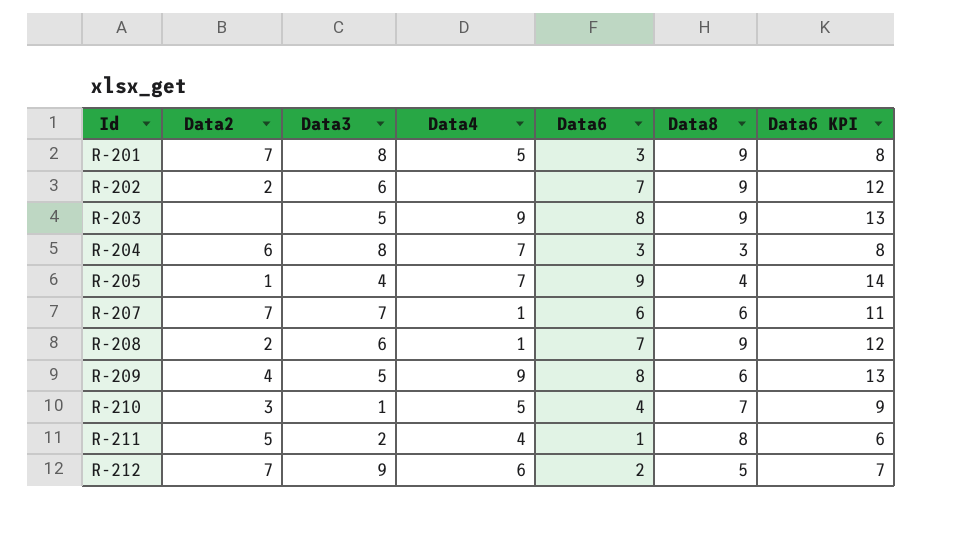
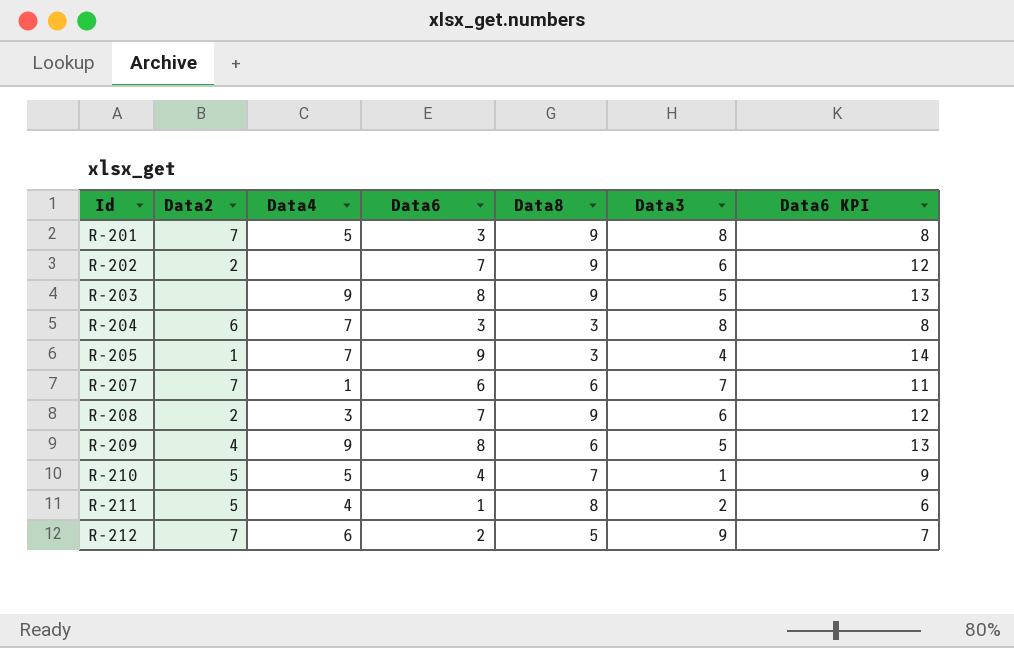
column Data3 | position: 3 -> 6
R-205 | Data8: 4 -> 3
R-208 | Data4: 1 -> 3
R-210 | Data2: 3 -> 5

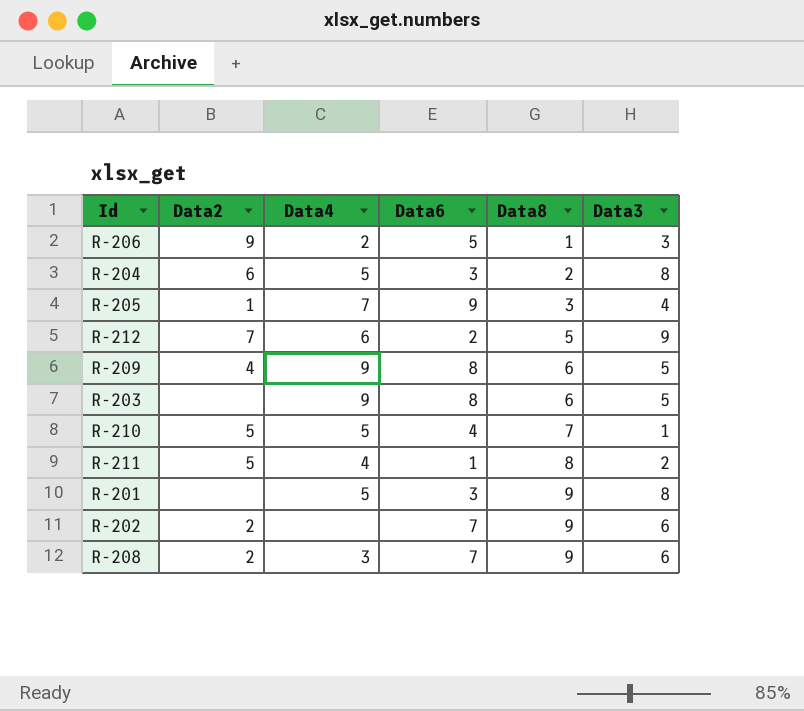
row order: Id ascending -> Data8 ascending
column Data6 KPI | formula: [Data6] + 5 -> none
row R-207: 7 | 1 | 6 | 6 | 7 | 11 -> none
row R-206: none -> 9 | 2 | 5 | 1 | 3
R-204 | Data4: 7 -> 5
R-204 | Data8: 3 -> 2
R-203 | Data8: 9 -> 6
R-201 | Data2: 7 -> none

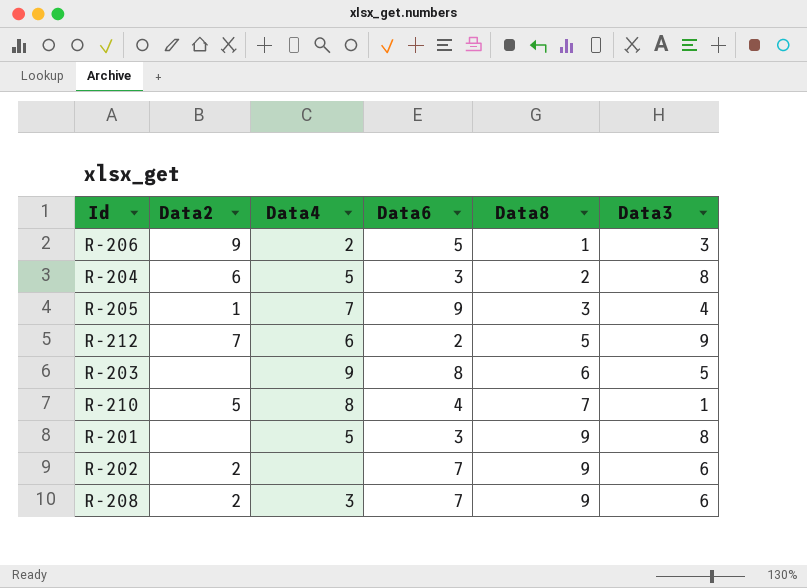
row R-209: 4 | 9 | 8 | 6 | 5 -> none
row R-211: 5 | 4 | 1 | 8 | 2 -> none
R-210 | Data4: 5 -> 8

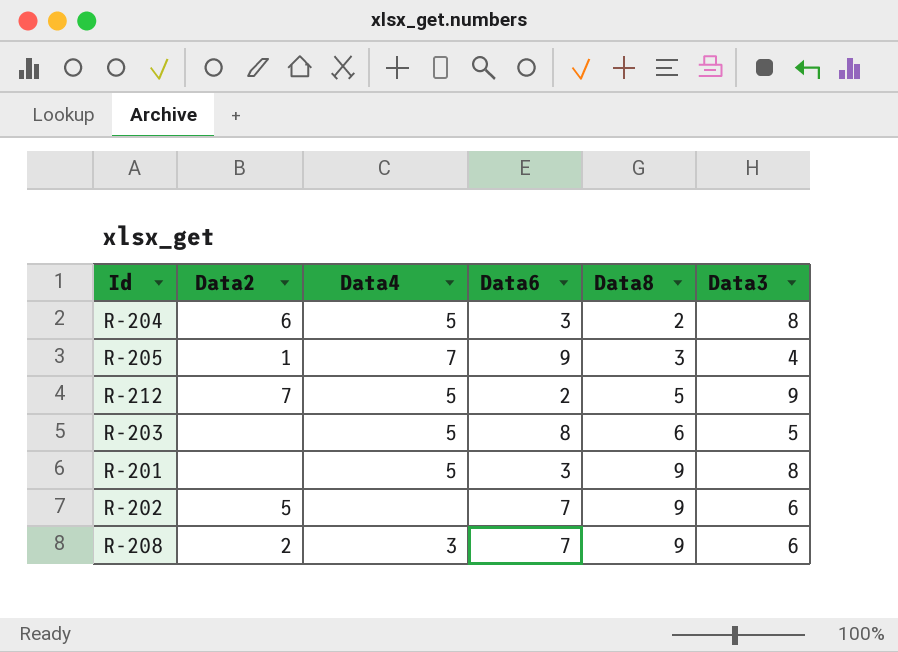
row R-206: 9 | 2 | 5 | 1 | 3 -> none
row R-210: 5 | 8 | 4 | 7 | 1 -> none
R-212 | Data4: 6 -> 5
R-203 | Data4: 9 -> 5
R-202 | Data2: 2 -> 5

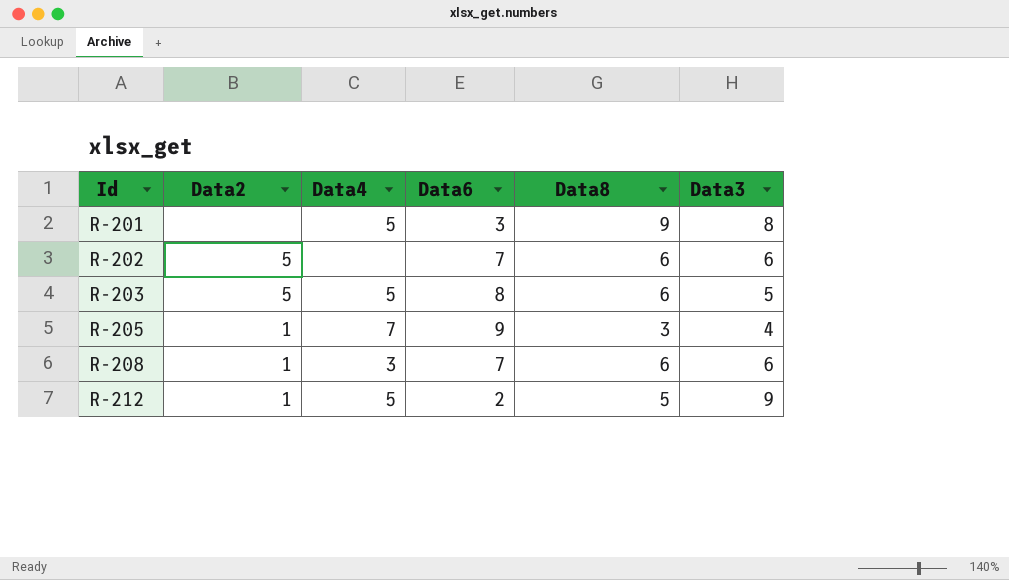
row order: Data8 ascending -> Id ascending
row R-204: 6 | 5 | 3 | 2 | 8 -> none
R-202 | Data8: 9 -> 6
R-203 | Data2: none -> 5
R-208 | Data2: 2 -> 1
R-208 | Data8: 9 -> 6
R-212 | Data2: 7 -> 1

